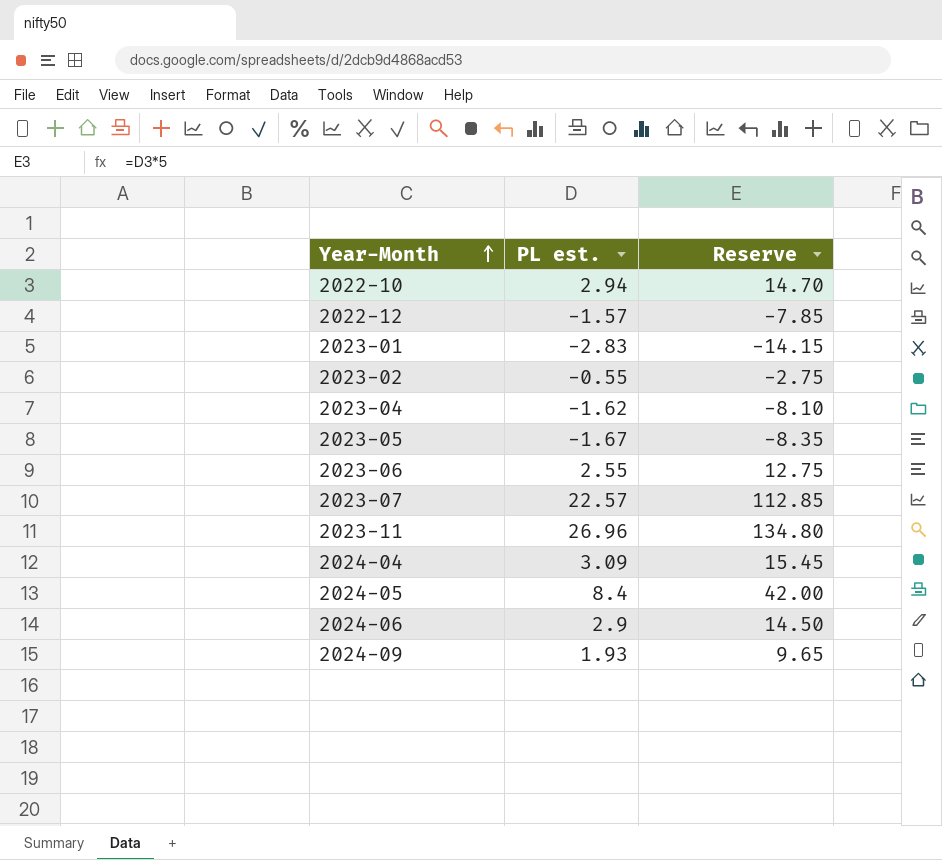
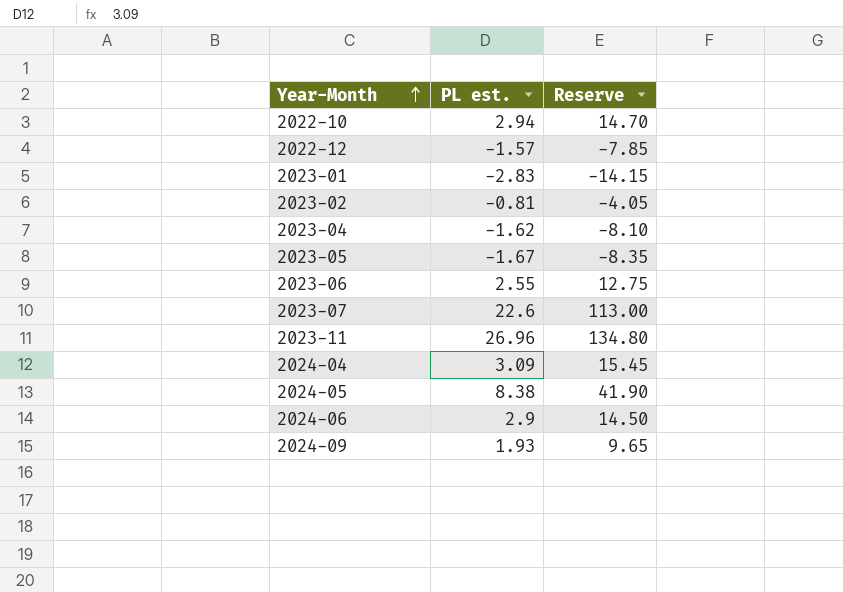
2023-02 | PL est.: -0.55 -> -0.81
2023-02 | Reserve: -2.75 -> -4.05
2023-07 | PL est.: 22.57 -> 22.6
2023-07 | Reserve: 112.85 -> 113.00
2024-05 | PL est.: 8.4 -> 8.38
2024-05 | Reserve: 42.00 -> 41.90

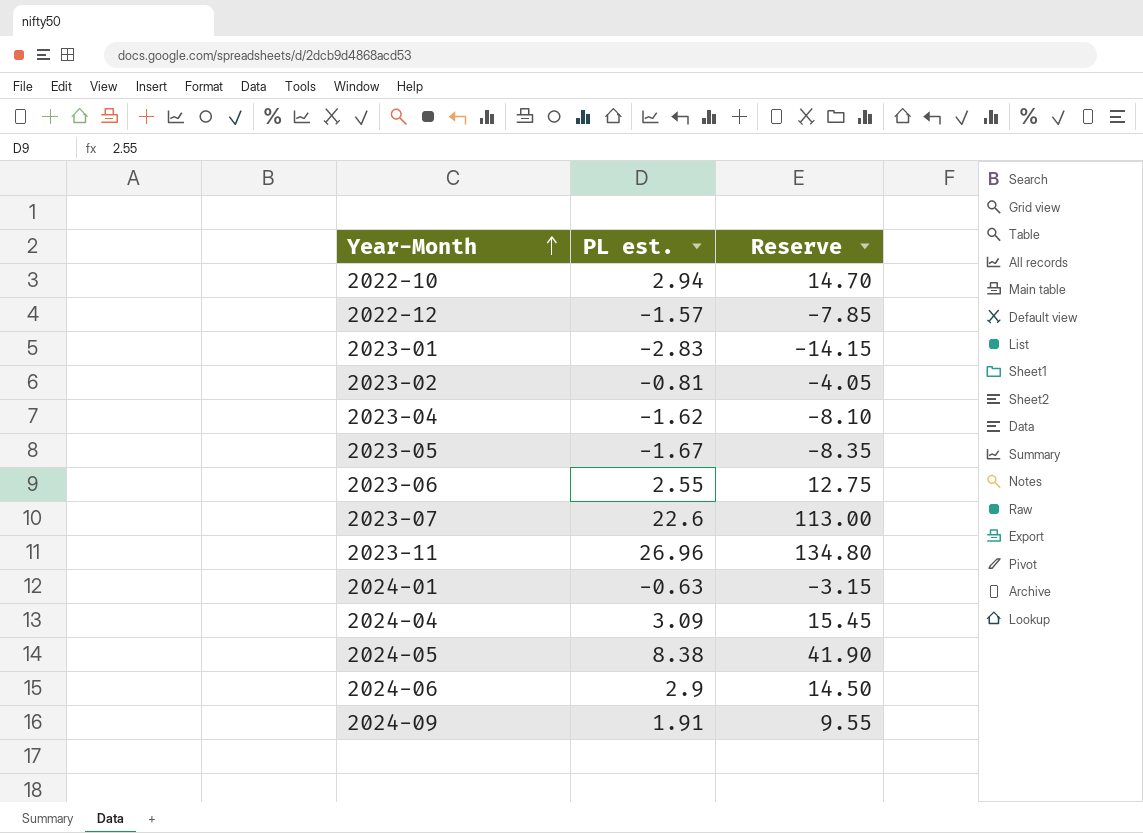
row 2024-01: none -> -0.63 | -3.15
2024-09 | PL est.: 1.93 -> 1.91
2024-09 | Reserve: 9.65 -> 9.55

